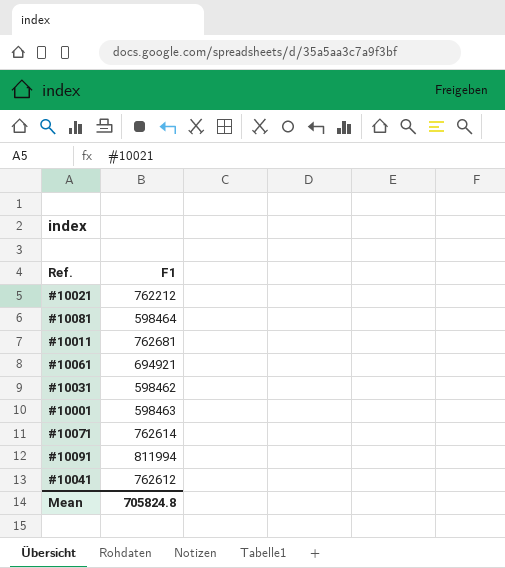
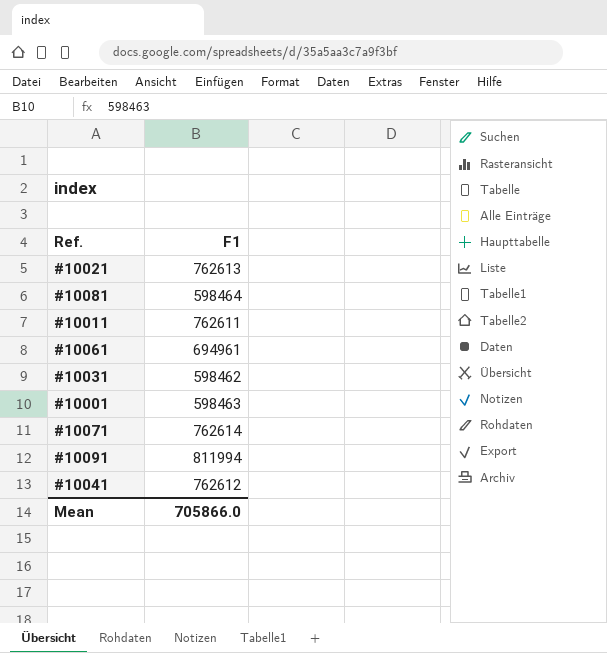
#10021 | F1: 762212 -> 762613
#10011 | F1: 762681 -> 762611
#10061 | F1: 694921 -> 694961
Mean | F1: 705824.8 -> 705866.0

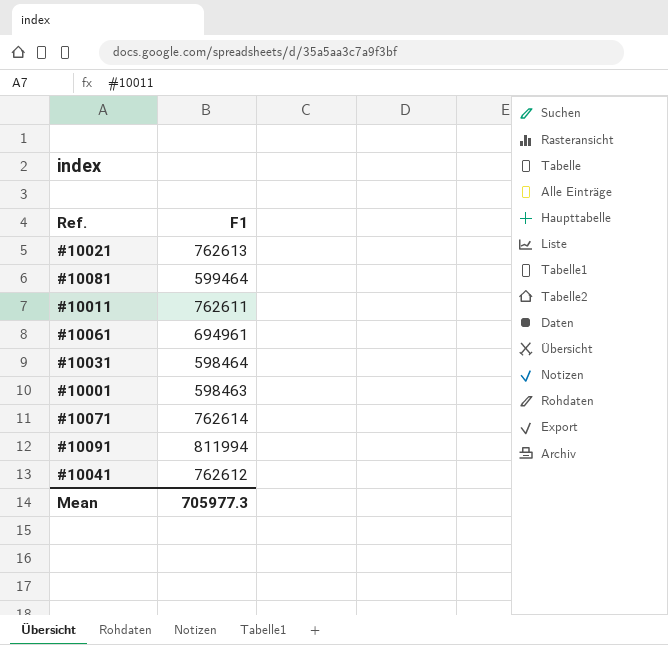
#10081 | F1: 598464 -> 599464
#10031 | F1: 598462 -> 598464
Mean | F1: 705866.0 -> 705977.3

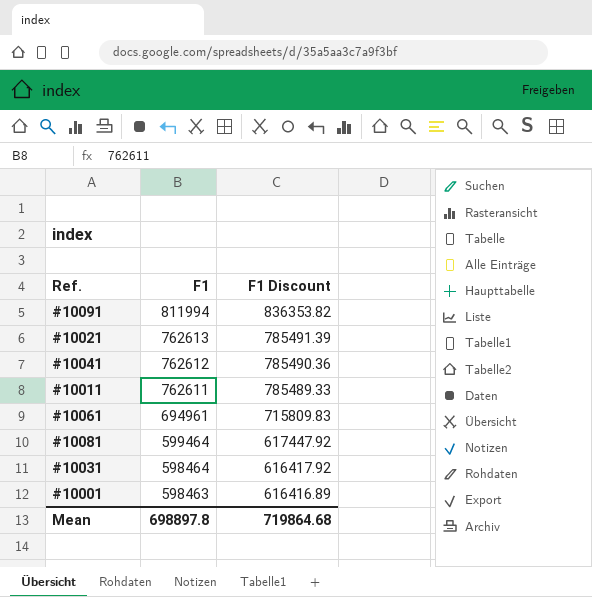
row order: none -> F1 descending
column F1 Discount | formula: none -> [F1] * 1.03
row #10071: 762614 -> none
Mean | F1: 705977.3 -> 698897.8

